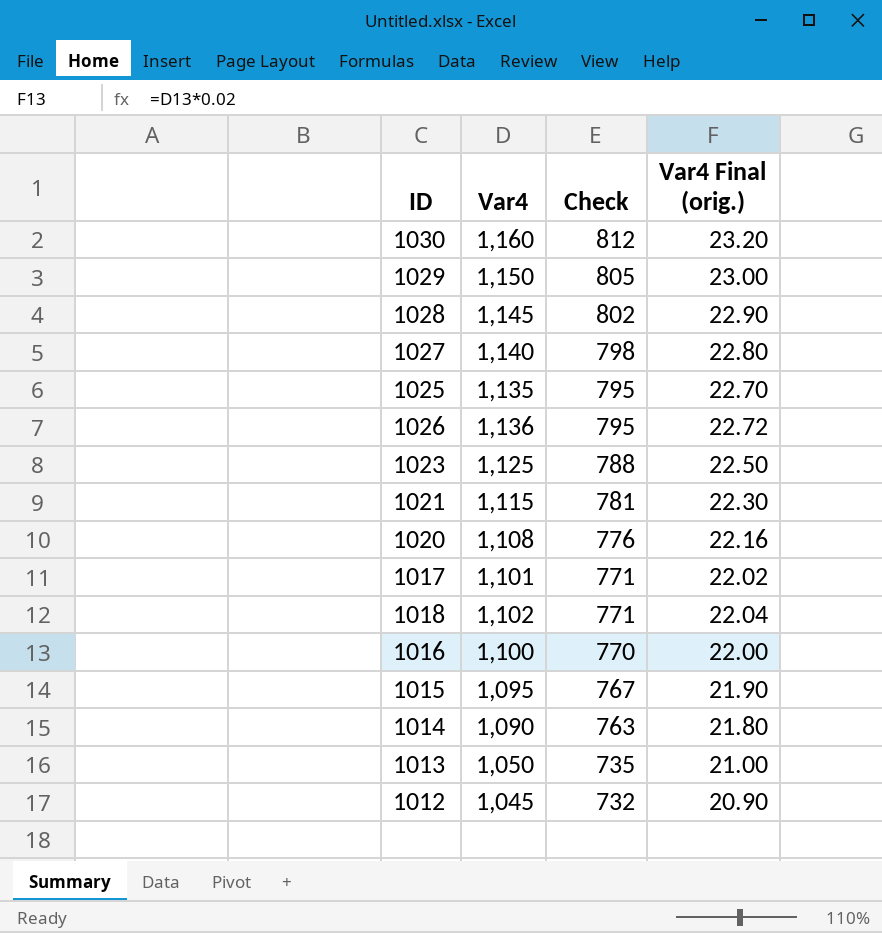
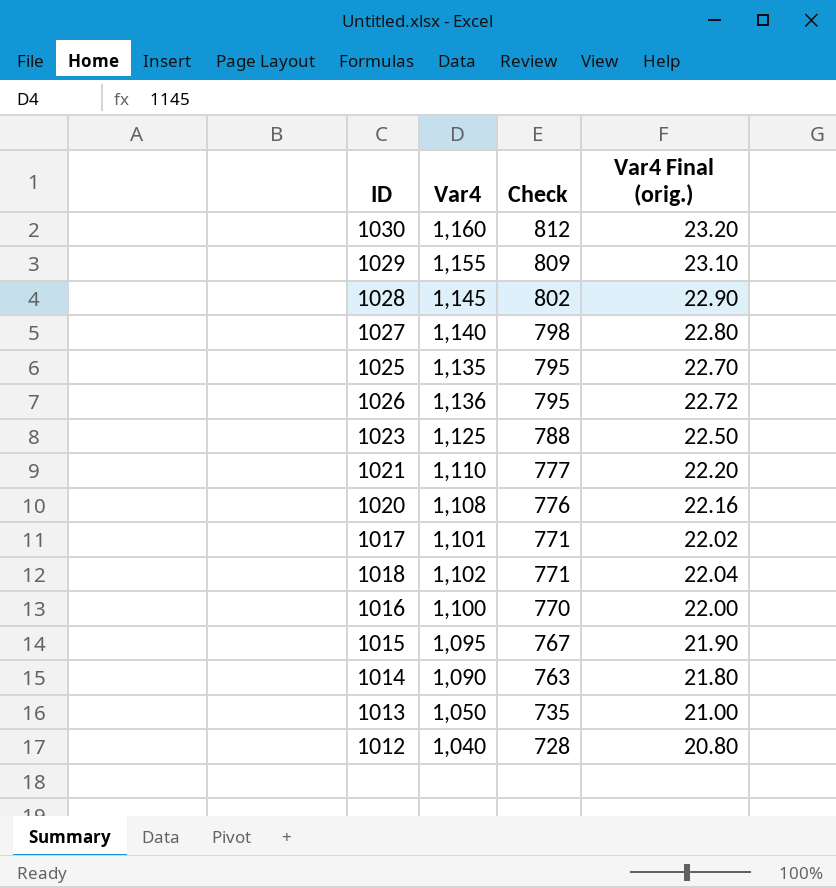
1029 | Var4: 1,150 -> 1,155
1029 | Check: 805 -> 809
1029 | Var4 Final (orig.): 23.00 -> 23.10
1021 | Var4: 1,115 -> 1,110
1021 | Check: 781 -> 777
1021 | Var4 Final (orig.): 22.30 -> 22.20
1012 | Var4: 1,045 -> 1,040
1012 | Check: 732 -> 728
1012 | Var4 Final (orig.): 20.90 -> 20.80

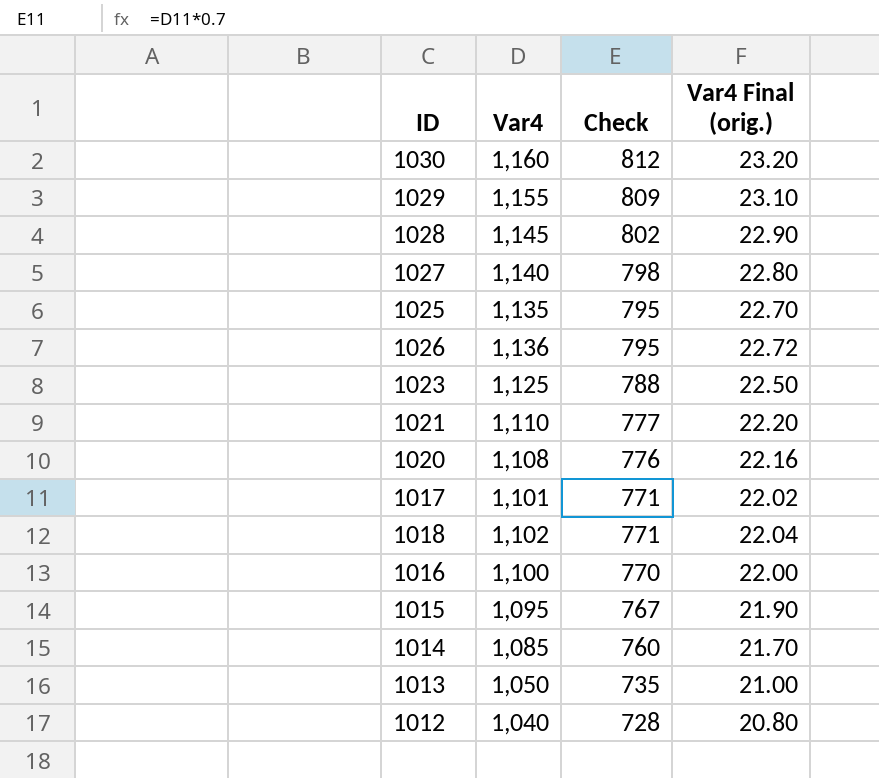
1014 | Var4: 1,090 -> 1,085
1014 | Check: 763 -> 760
1014 | Var4 Final (orig.): 21.80 -> 21.70

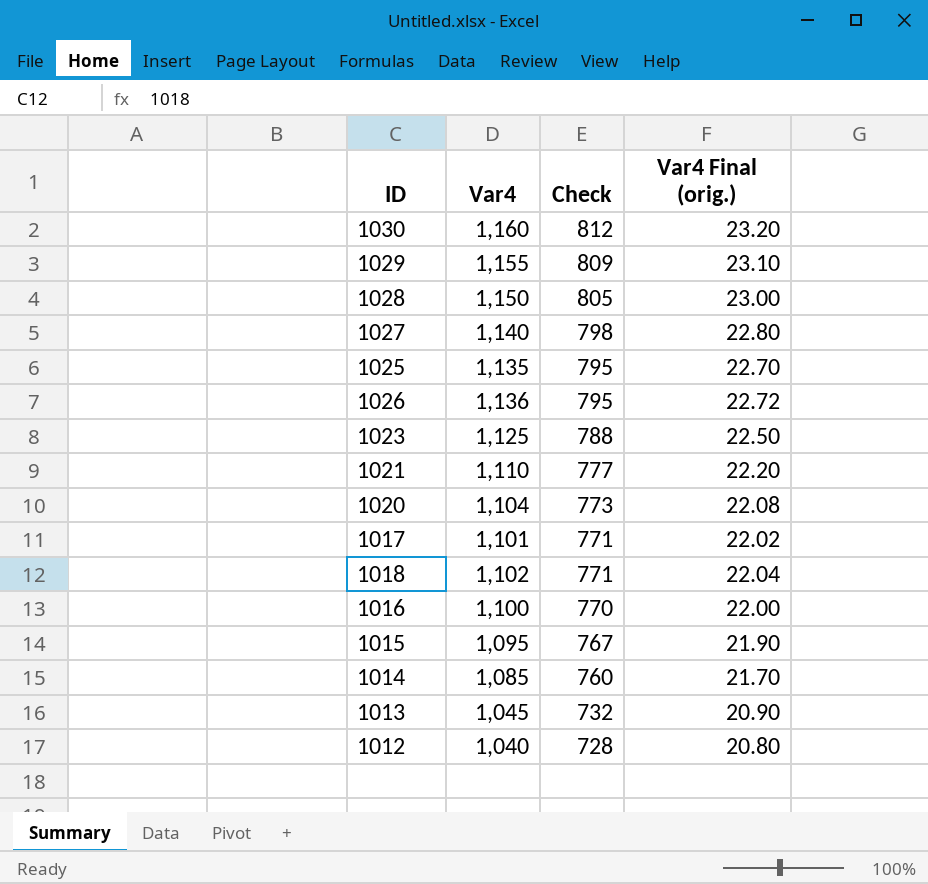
1028 | Var4: 1,145 -> 1,150
1028 | Check: 802 -> 805
1028 | Var4 Final (orig.): 22.90 -> 23.00
1020 | Var4: 1,108 -> 1,104
1020 | Check: 776 -> 773
1020 | Var4 Final (orig.): 22.16 -> 22.08
1013 | Var4: 1,050 -> 1,045
1013 | Check: 735 -> 732
1013 | Var4 Final (orig.): 21.00 -> 20.90

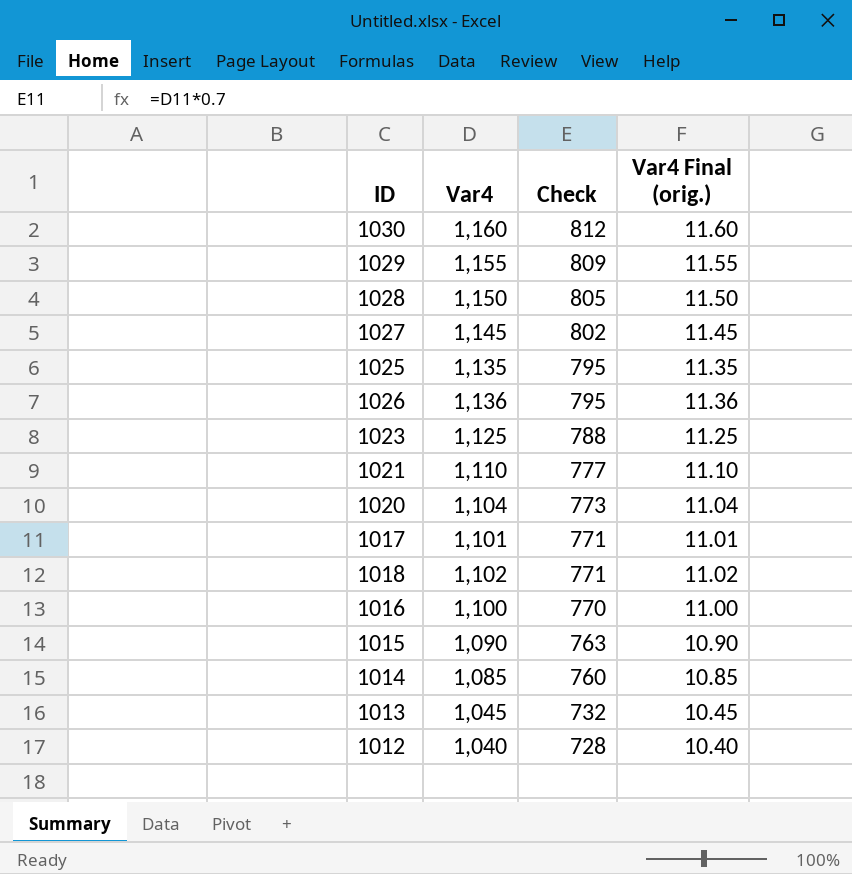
column Var4 Final (orig.) | formula: [Var4] * 0.02 -> [Var4] * 0.01
1027 | Var4: 1,140 -> 1,145
1027 | Check: 798 -> 802
1015 | Var4: 1,095 -> 1,090
1015 | Check: 767 -> 763

